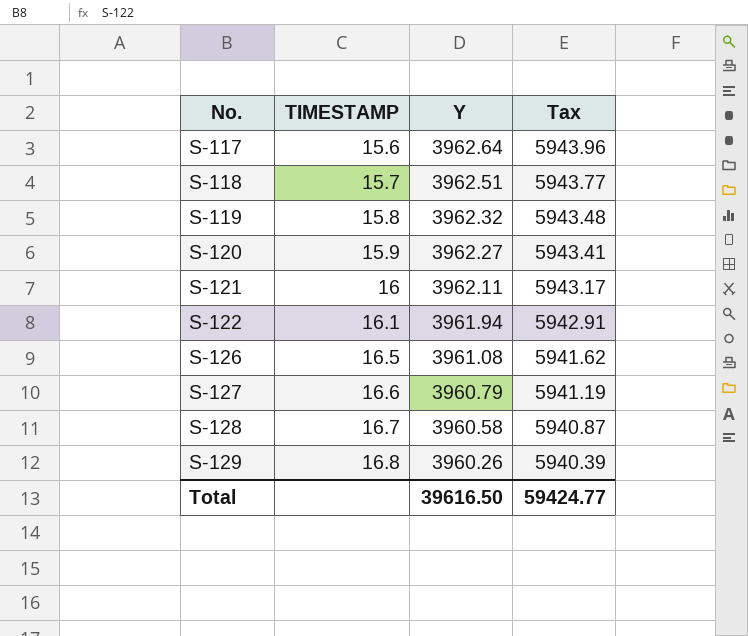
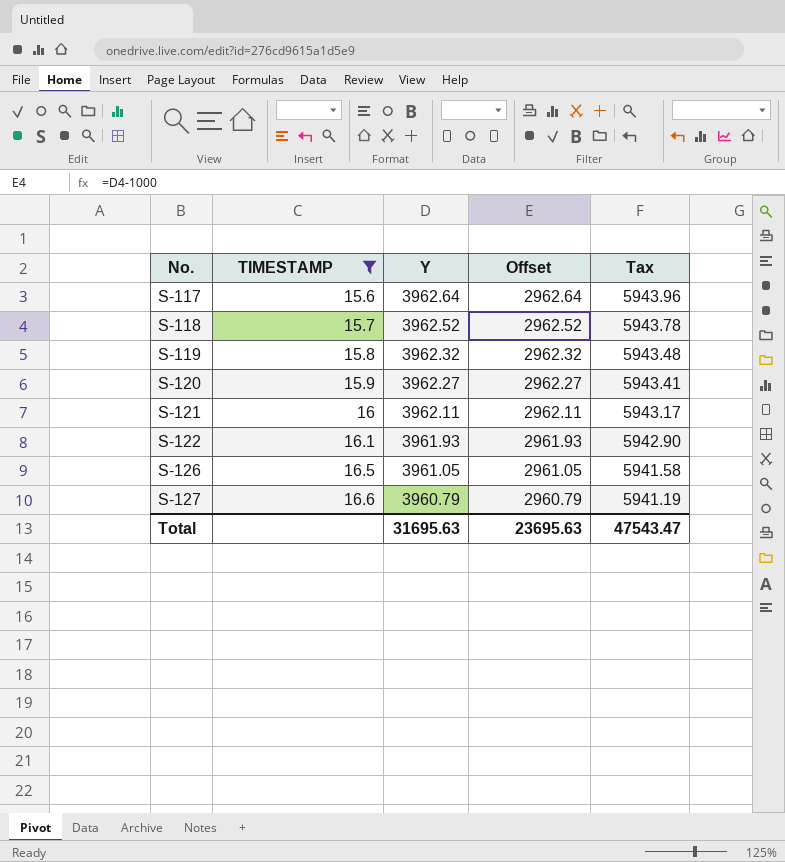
filter: none -> TIMESTAMP <= 16.6
column Offset | formula: none -> [Y] - 1000
S-118 | Y: 3962.51 -> 3962.52
S-118 | Tax: 5943.77 -> 5943.78
S-122 | Y: 3961.94 -> 3961.93
S-122 | Tax: 5942.91 -> 5942.90
S-126 | Y: 3961.08 -> 3961.05
S-126 | Tax: 5941.62 -> 5941.58
Total | Y: 39616.50 -> 31695.63
Total | Tax: 59424.77 -> 47543.47

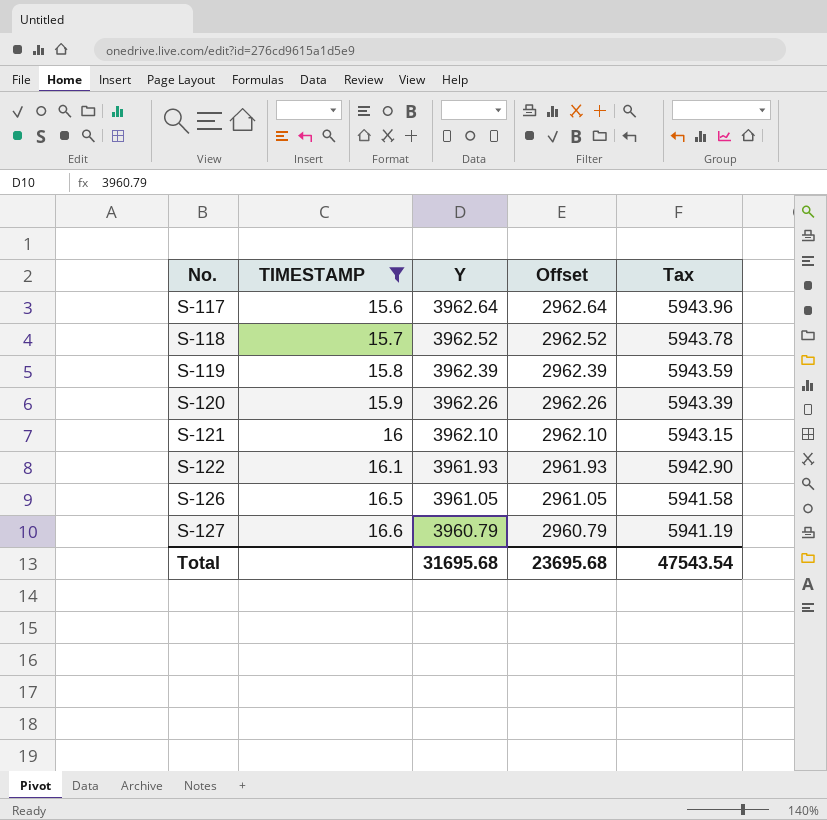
S-119 | Y: 3962.32 -> 3962.39
S-119 | Offset: 2962.32 -> 2962.39
S-119 | Tax: 5943.48 -> 5943.59
S-120 | Y: 3962.27 -> 3962.26
S-120 | Offset: 2962.27 -> 2962.26
S-120 | Tax: 5943.41 -> 5943.39
S-121 | Y: 3962.11 -> 3962.10
S-121 | Offset: 2962.11 -> 2962.10
S-121 | Tax: 5943.17 -> 5943.15
Total | Y: 31695.63 -> 31695.68
Total | Offset: 23695.63 -> 23695.68
Total | Tax: 47543.47 -> 47543.54

